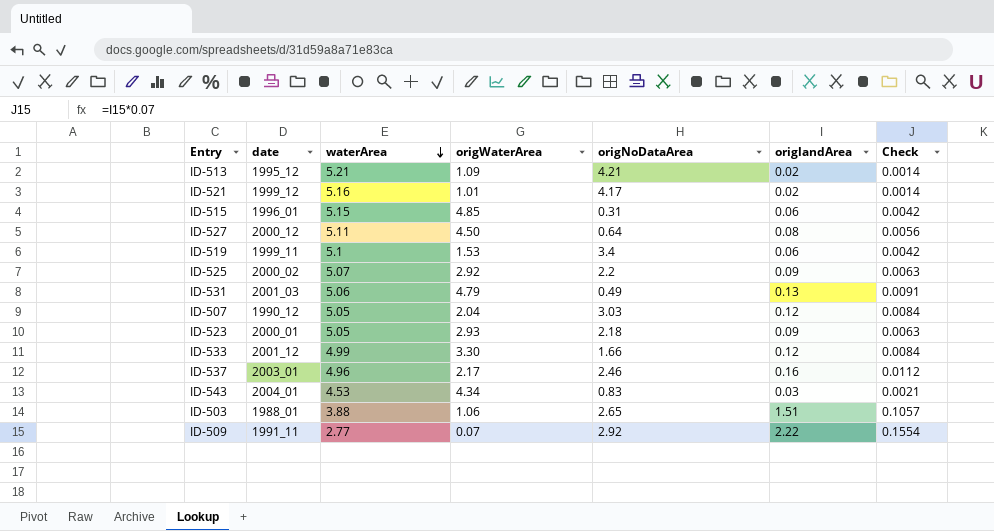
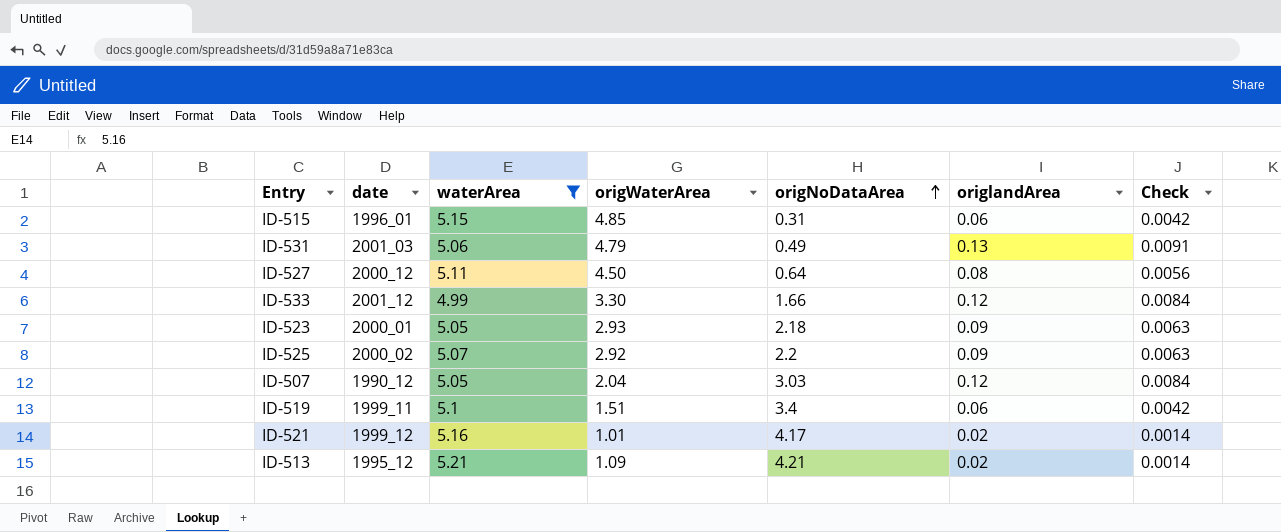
filter: none -> waterArea >= 4.99
row order: waterArea descending -> origNoDataArea ascending
ID-519 | origWaterArea: 1.53 -> 1.51

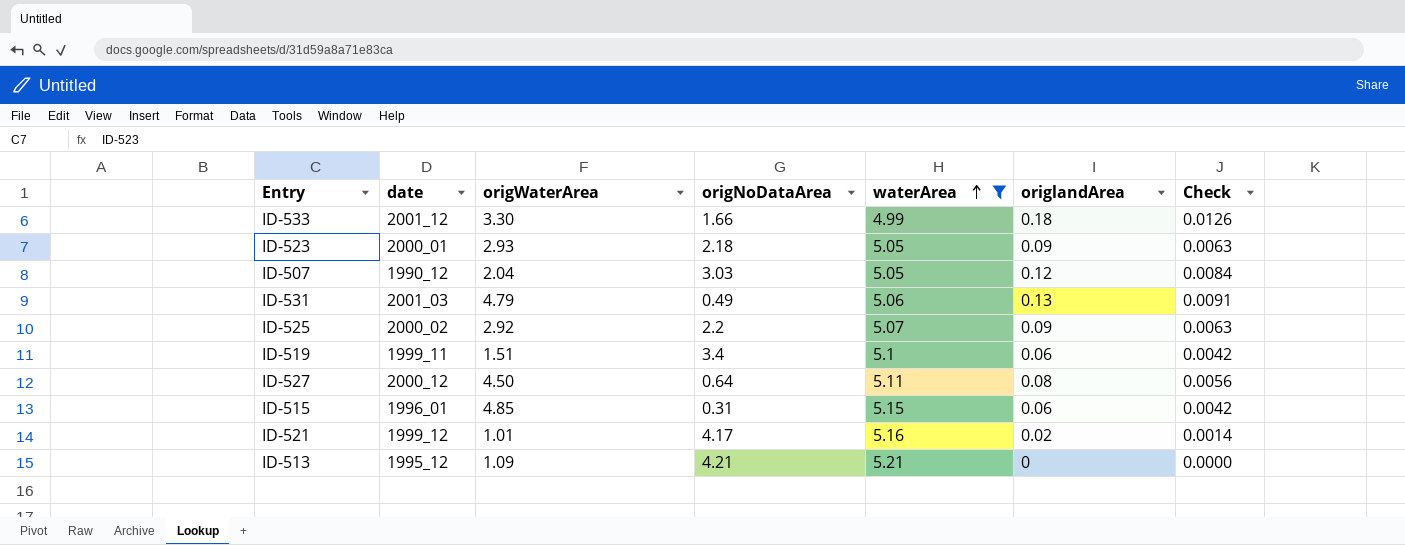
row order: origNoDataArea ascending -> waterArea ascending
column waterArea | position: 3 -> 5
ID-533 | origlandArea: 0.12 -> 0.18
ID-533 | Check: 0.0084 -> 0.0126
ID-513 | origlandArea: 0.02 -> 0
ID-513 | Check: 0.0014 -> 0.0000

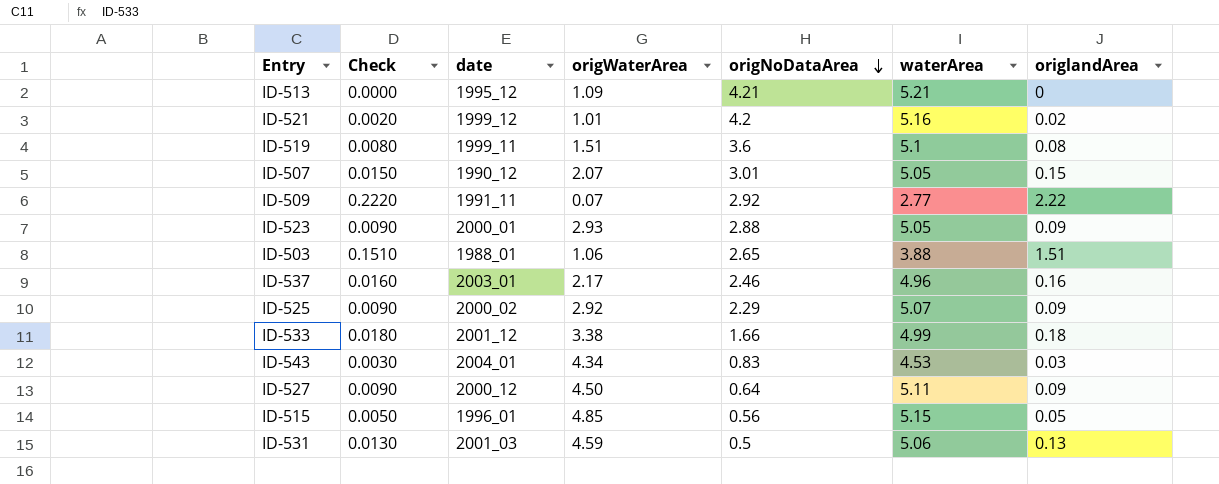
filter: waterArea >= 4.99 -> none
row order: waterArea ascending -> origNoDataArea descending
column Check | formula: [origlandArea] * 0.07 -> [origlandArea] * 0.1
column Check | position: 7 -> 2
ID-521 | origNoDataArea: 4.17 -> 4.2
ID-519 | origNoDataArea: 3.4 -> 3.6
ID-519 | origlandArea: 0.06 -> 0.08
ID-507 | origWaterArea: 2.04 -> 2.07
ID-507 | origNoDataArea: 3.03 -> 3.01
ID-507 | origlandArea: 0.12 -> 0.15
ID-523 | origNoDataArea: 2.18 -> 2.88
ID-525 | origNoDataArea: 2.2 -> 2.29
ID-533 | origWaterArea: 3.30 -> 3.38
ID-527 | origlandArea: 0.08 -> 0.09
ID-515 | origNoDataArea: 0.31 -> 0.56
ID-515 | origlandArea: 0.06 -> 0.05
ID-531 | origWaterArea: 4.79 -> 4.59
ID-531 | origNoDataArea: 0.49 -> 0.5

